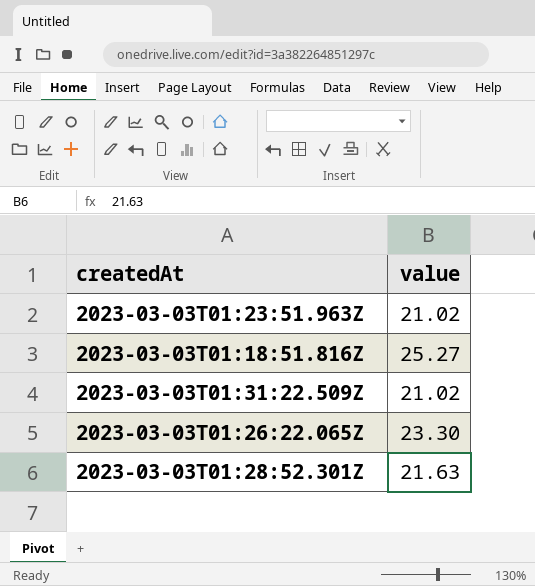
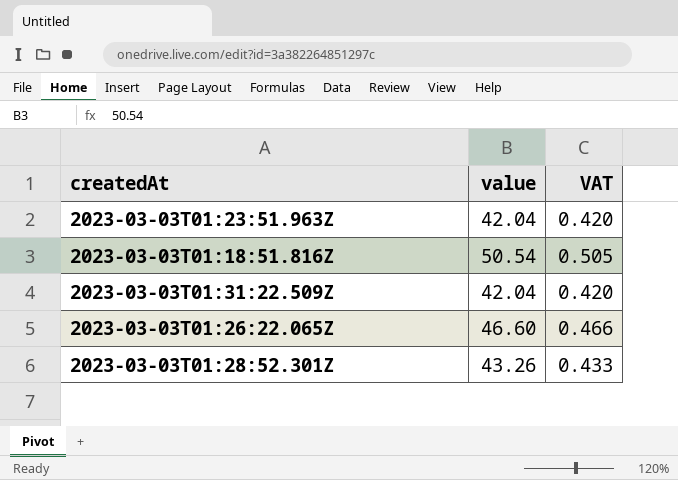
column VAT | formula: none -> [value] * 0.01
2023-03-03T01:23:51.963Z | value: 21.02 -> 42.04
2023-03-03T01:18:51.816Z | value: 25.27 -> 50.54
2023-03-03T01:31:22.509Z | value: 21.02 -> 42.04
2023-03-03T01:26:22.065Z | value: 23.30 -> 46.60
2023-03-03T01:28:52.301Z | value: 21.63 -> 43.26

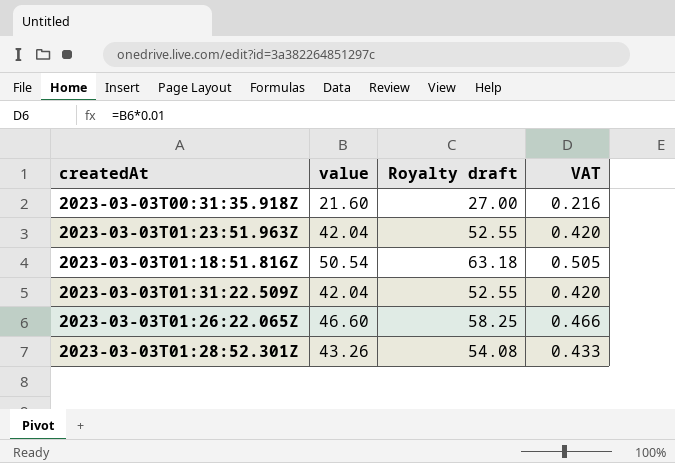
column Royalty draft | formula: none -> [value] * 1.25
row 2023-03-03T00:31:35.918Z: none -> 21.60 | 27.00 | 0.216

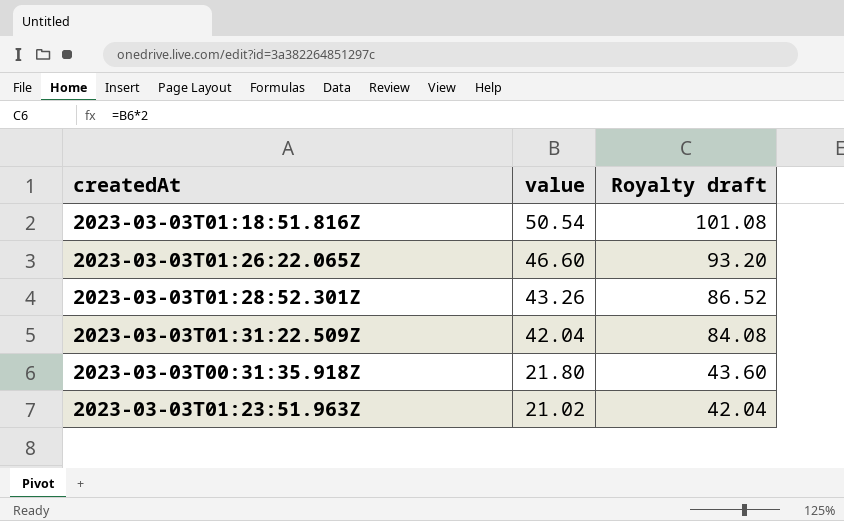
row order: none -> value descending
column VAT | formula: [value] * 0.01 -> none
column Royalty draft | formula: [value] * 1.25 -> [value] * 2
2023-03-03T00:31:35.918Z | value: 21.60 -> 21.80
2023-03-03T01:23:51.963Z | value: 42.04 -> 21.02

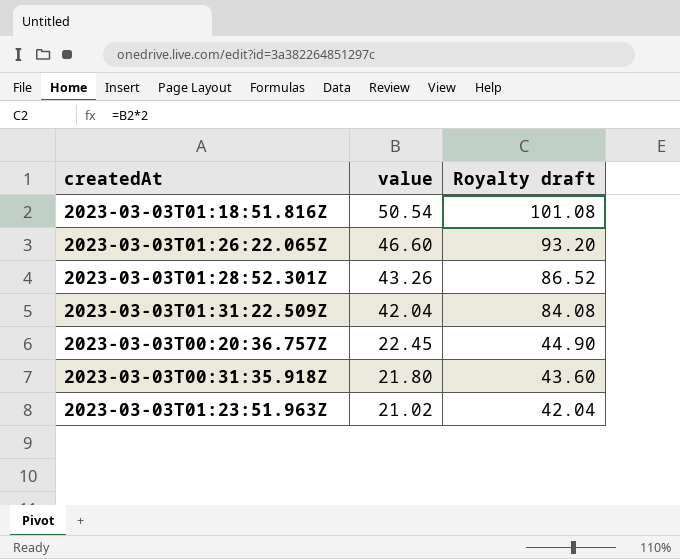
row 2023-03-03T00:20:36.757Z: none -> 22.45 | 44.90

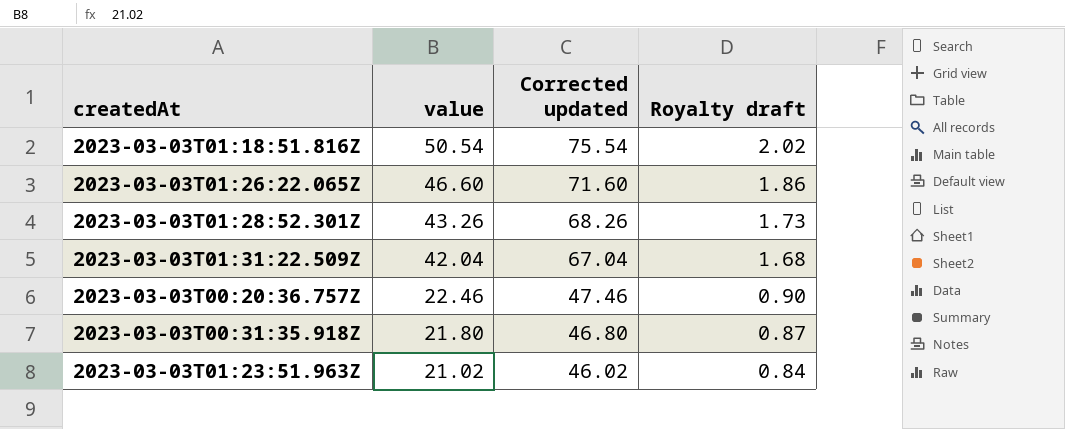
column Corrected updated | formula: none -> [value] + 25
column Royalty draft | formula: [value] * 2 -> [value] * 0.04
2023-03-03T00:20:36.757Z | value: 22.45 -> 22.46

